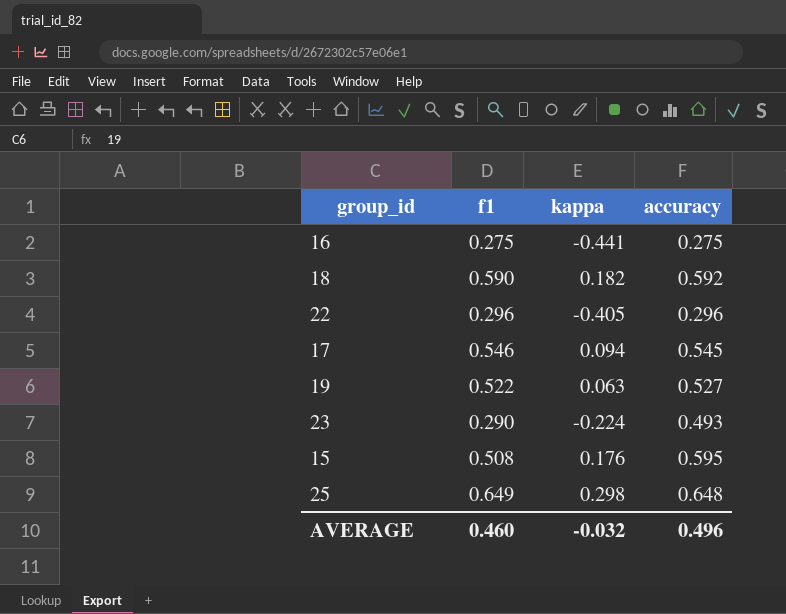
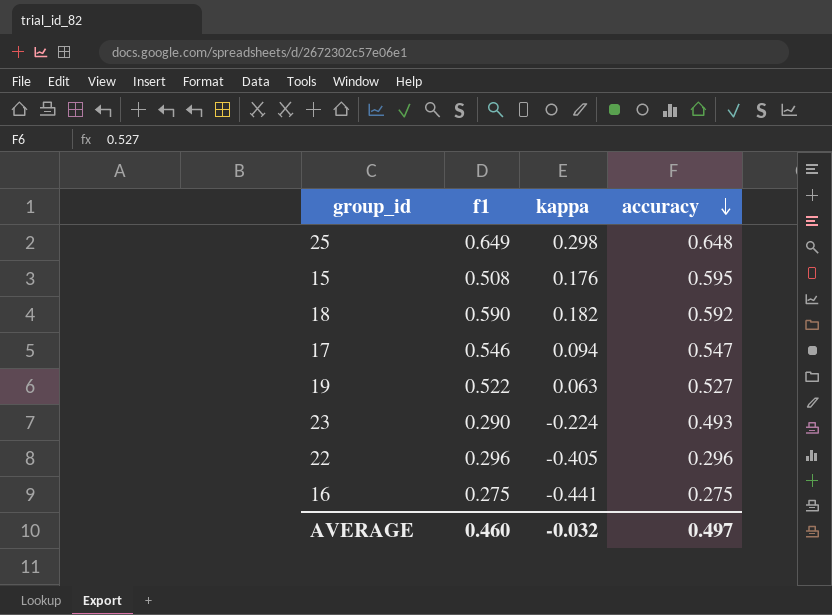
row order: none -> accuracy descending
17 | accuracy: 0.545 -> 0.547
AVERAGE | accuracy: 0.496 -> 0.497

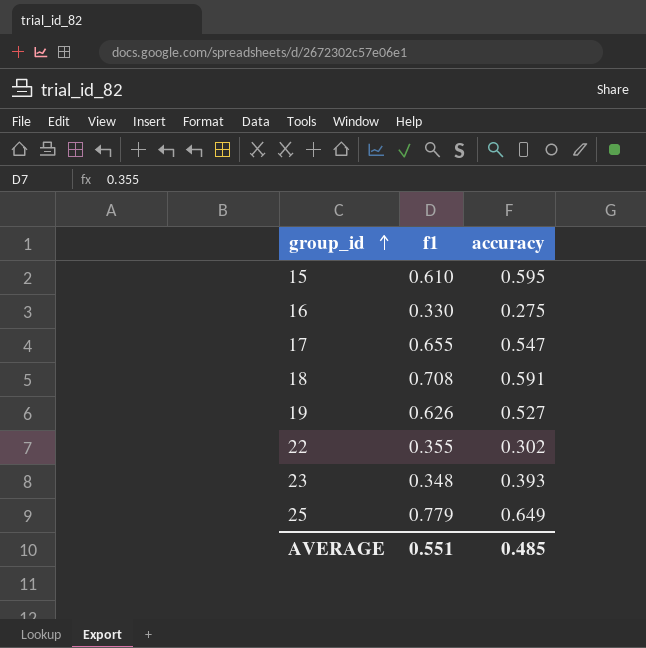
row order: accuracy descending -> group_id ascending
column kappa | position: 3 -> none
15 | f1: 0.508 -> 0.610
16 | f1: 0.275 -> 0.330
17 | f1: 0.546 -> 0.655
18 | f1: 0.590 -> 0.708
18 | accuracy: 0.592 -> 0.591
19 | f1: 0.522 -> 0.626
22 | f1: 0.296 -> 0.355
22 | accuracy: 0.296 -> 0.302
23 | f1: 0.290 -> 0.348
23 | accuracy: 0.493 -> 0.393
25 | f1: 0.649 -> 0.779
25 | accuracy: 0.648 -> 0.649
AVERAGE | f1: 0.460 -> 0.551
AVERAGE | accuracy: 0.497 -> 0.485

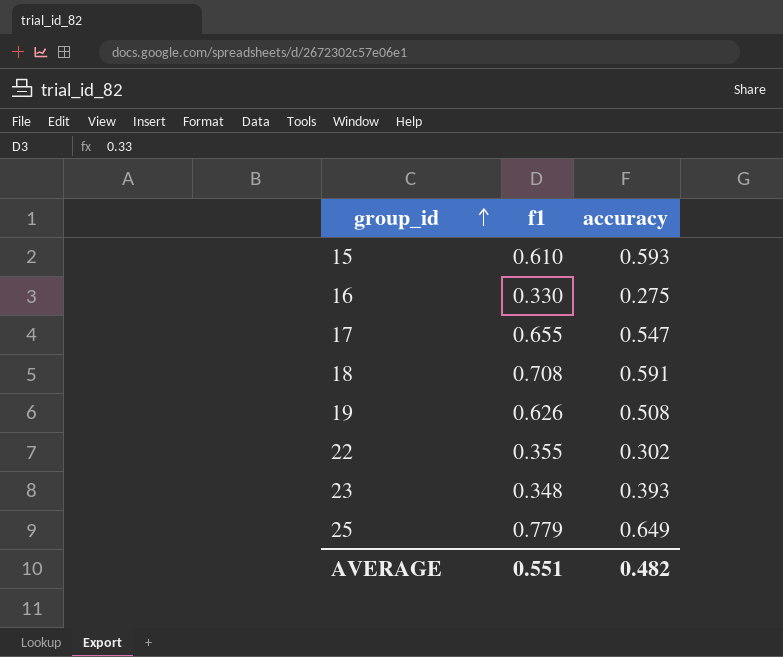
15 | accuracy: 0.595 -> 0.593
19 | accuracy: 0.527 -> 0.508
AVERAGE | accuracy: 0.485 -> 0.482

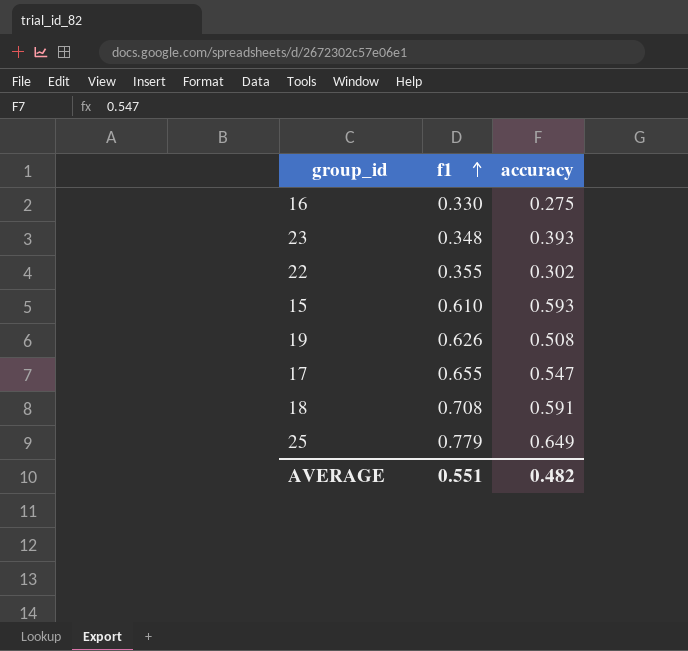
row order: group_id ascending -> f1 ascending

